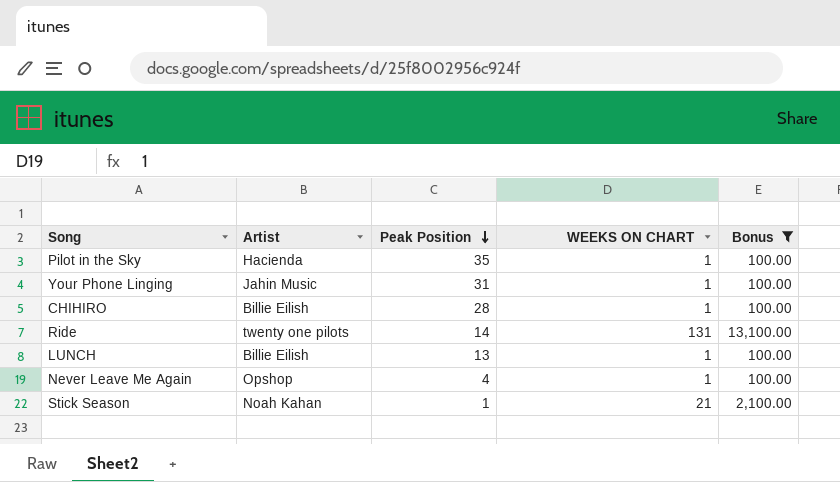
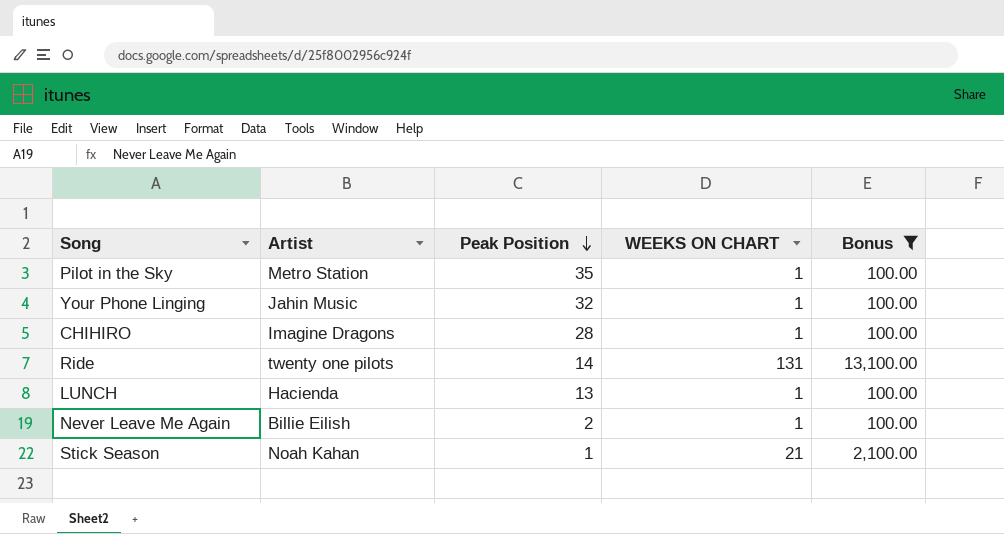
Pilot in the Sky | Artist: Hacienda -> Metro Station
Your Phone Linging | Peak Position: 31 -> 32
CHIHIRO | Artist: Billie Eilish -> Imagine Dragons
LUNCH | Artist: Billie Eilish -> Hacienda
Never Leave Me Again | Artist: Opshop -> Billie Eilish
Never Leave Me Again | Peak Position: 4 -> 2

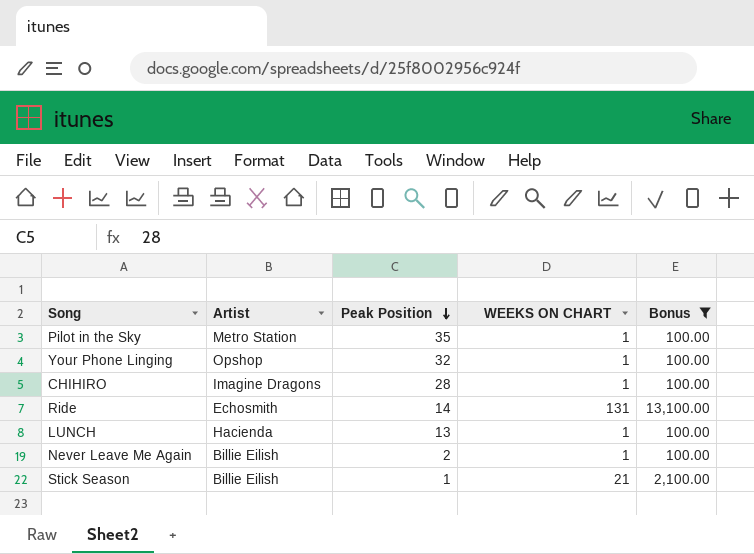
Your Phone Linging | Artist: Jahin Music -> Opshop
Ride | Artist: twenty one pilots -> Echosmith
Stick Season | Artist: Noah Kahan -> Billie Eilish

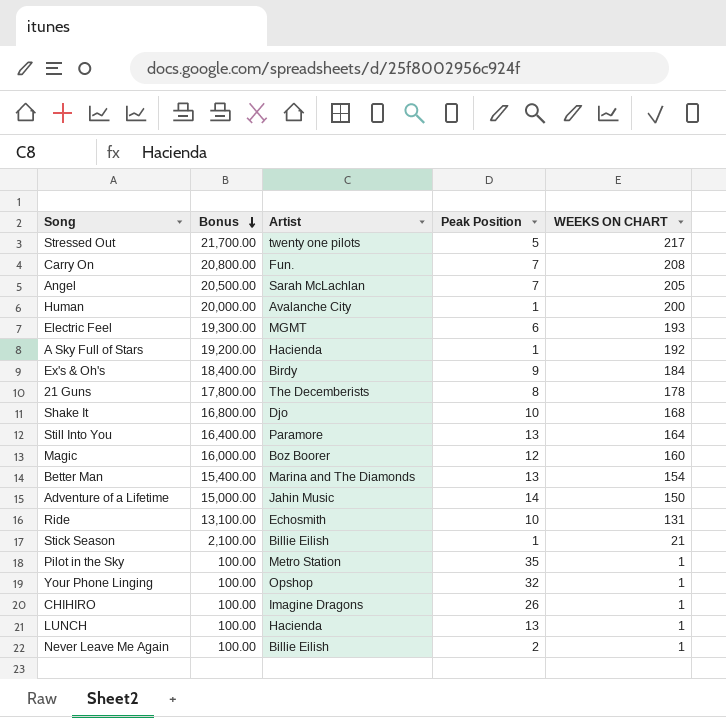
filter: Bonus <= 13,100.00 -> none
row order: Peak Position descending -> Bonus descending
column Bonus | position: 5 -> 2
Ride | Peak Position: 14 -> 10
CHIHIRO | Peak Position: 28 -> 26

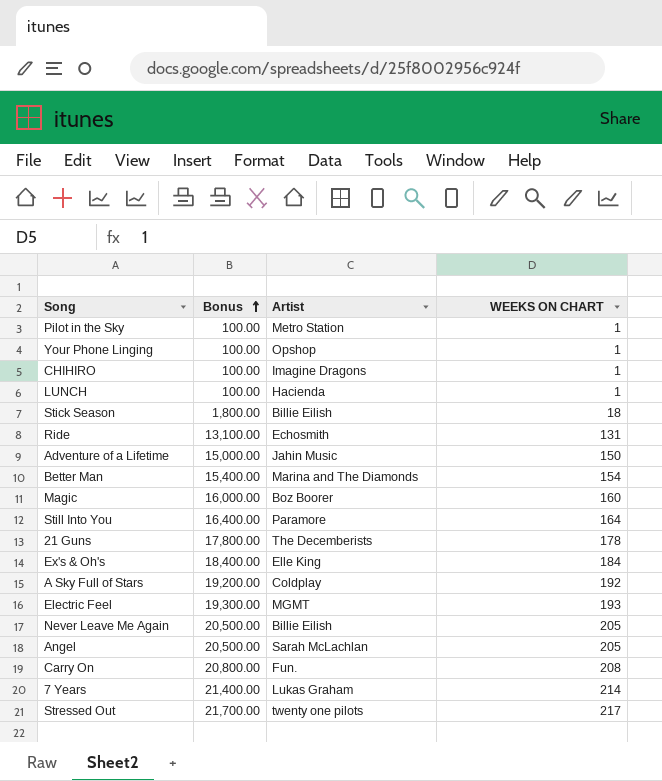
row order: Bonus descending -> Bonus ascending
column Peak Position | position: 4 -> none
row Human: 20,000.00 | Avalanche City | 1 | 200 -> none
row Shake It: 16,800.00 | Djo | 10 | 168 -> none
Stick Season | Bonus: 2,100.00 -> 1,800.00
Stick Season | WEEKS ON CHART: 21 -> 18
Ex's & Oh's | Artist: Birdy -> Elle King
A Sky Full of Stars | Artist: Hacienda -> Coldplay
Never Leave Me Again | Bonus: 100.00 -> 20,500.00
Never Leave Me Again | WEEKS ON CHART: 1 -> 205
row 7 Years: none -> 21,400.00 | Lukas Graham | 214

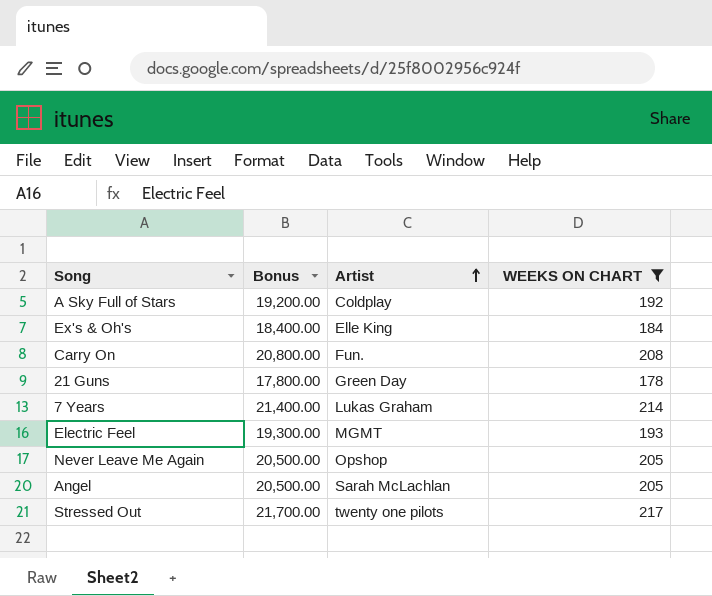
filter: none -> WEEKS ON CHART >= 178
row order: Bonus ascending -> Artist ascending
21 Guns | Artist: The Decemberists -> Green Day
Never Leave Me Again | Artist: Billie Eilish -> Opshop

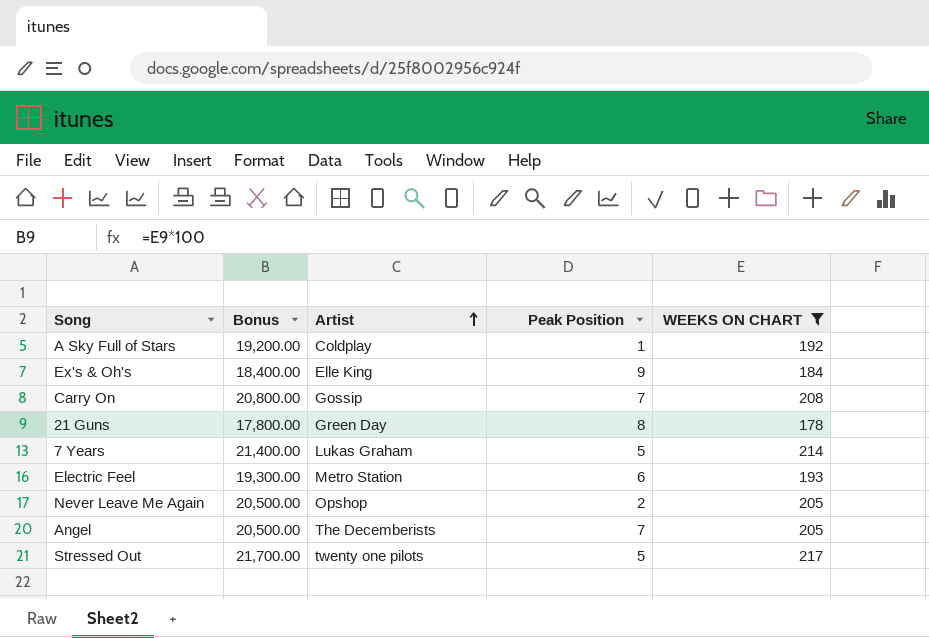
column Peak Position | position: none -> 4
Carry On | Artist: Fun. -> Gossip
Electric Feel | Artist: MGMT -> Metro Station
Angel | Artist: Sarah McLachlan -> The Decemberists

